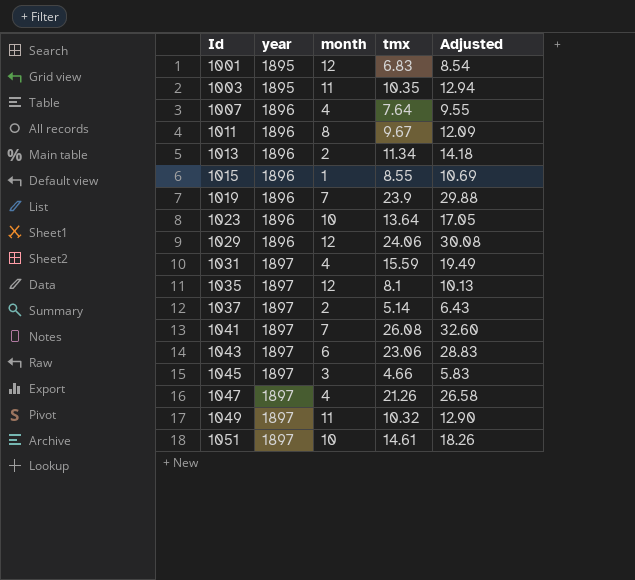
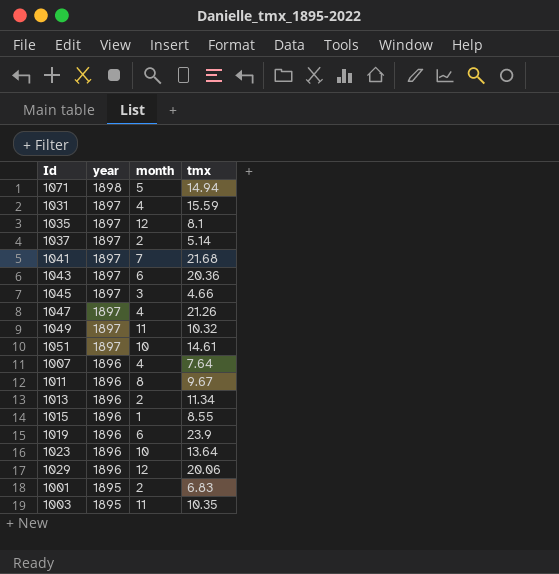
row order: Id ascending -> year descending
column Adjusted | formula: [tmx] * 1.25 -> none
row 1071: none -> 1898 | 5 | 14.94
1041 | tmx: 26.08 -> 21.68
1043 | tmx: 23.06 -> 20.36
1019 | month: 7 -> 6
1029 | tmx: 24.06 -> 20.06
1001 | month: 12 -> 2

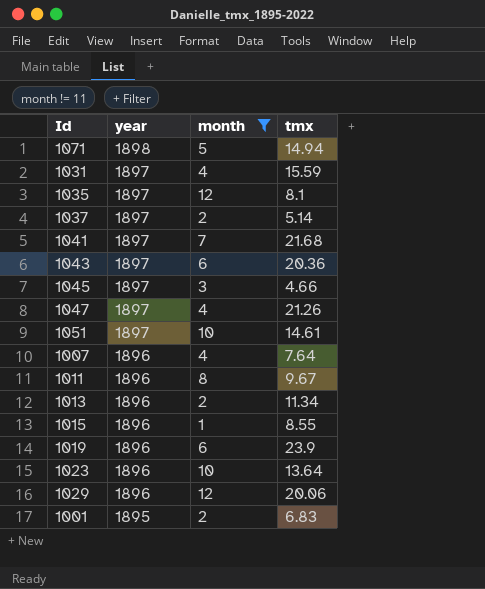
filter: none -> month != 11

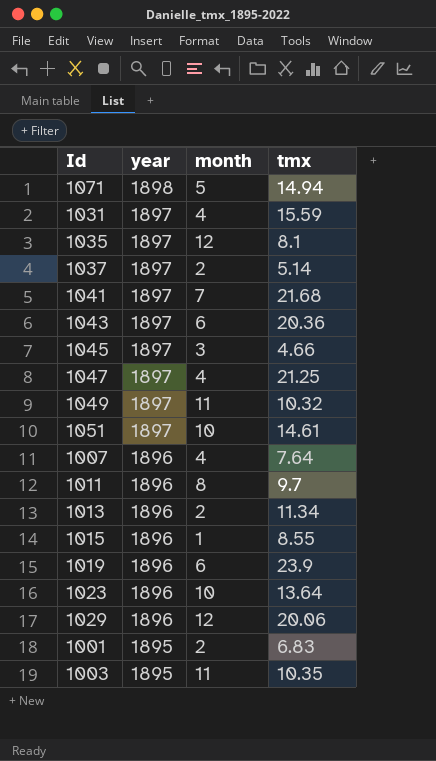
filter: month != 11 -> none
1047 | tmx: 21.26 -> 21.25
1011 | tmx: 9.67 -> 9.7

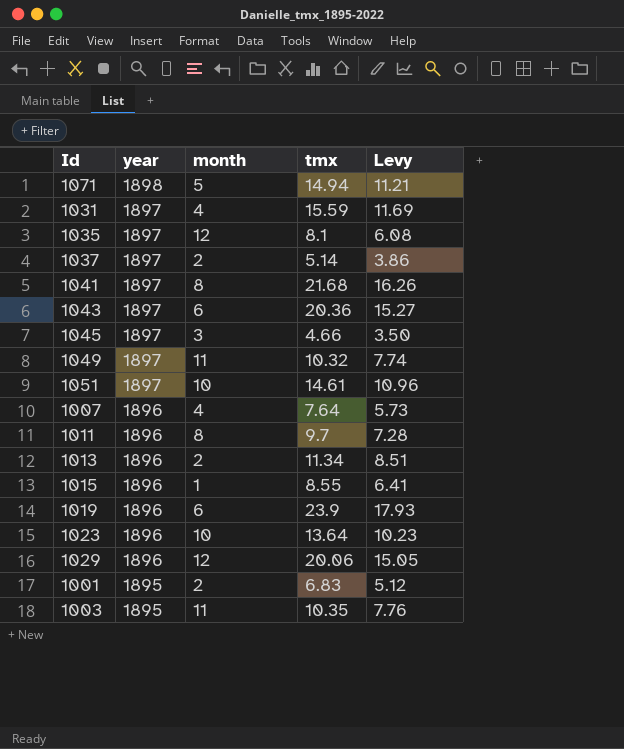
column Levy | formula: none -> [tmx] * 0.75
row 1047: 1897 | 4 | 21.25 -> none
1041 | month: 7 -> 8

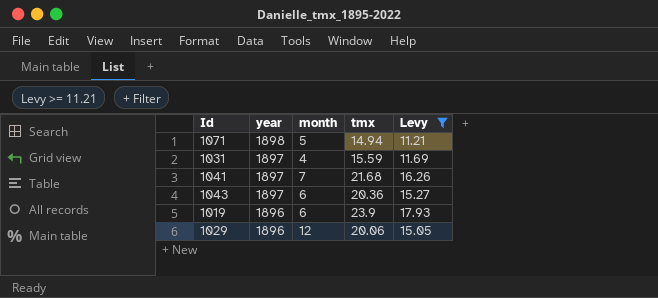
filter: none -> Levy >= 11.21
1041 | month: 8 -> 7

